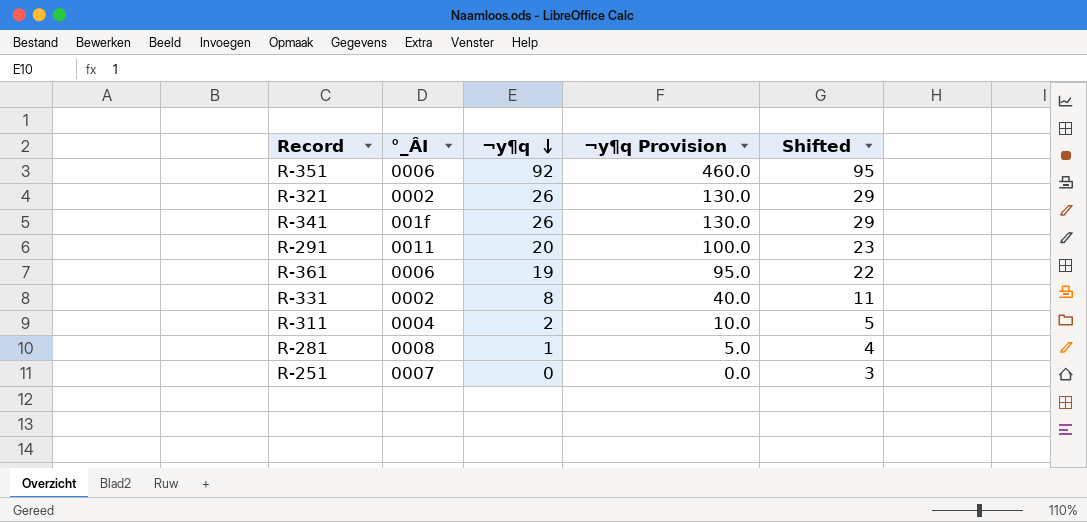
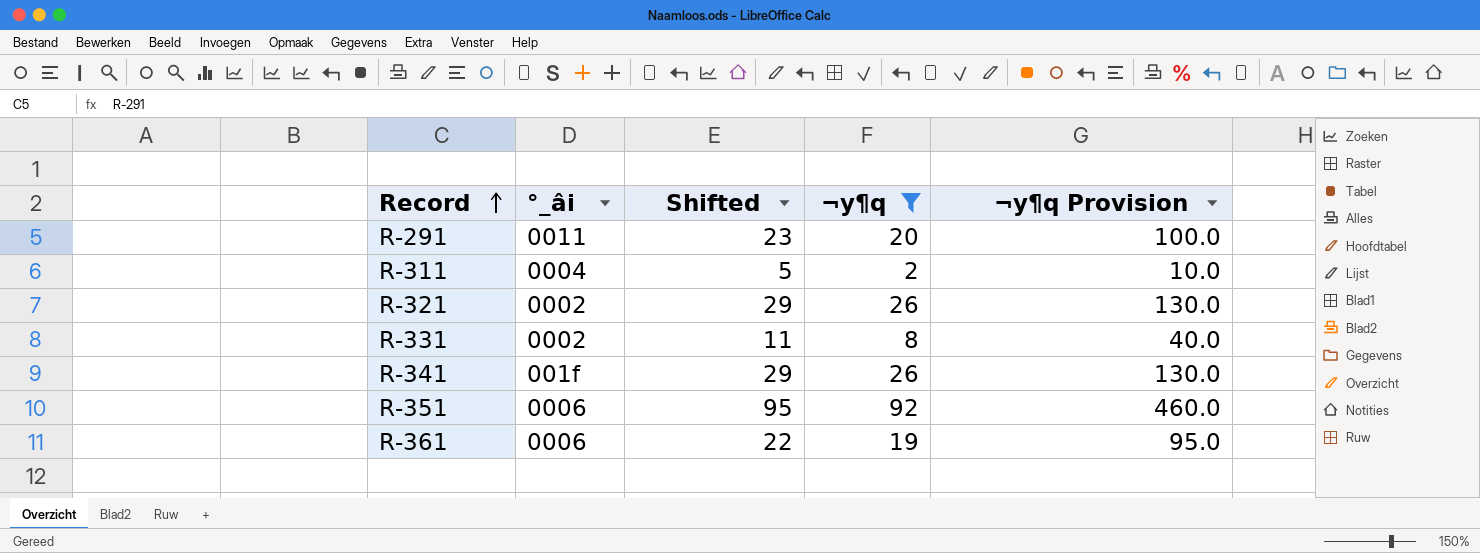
filter: none -> ¬y¶q >= 2
row order: ¬y¶q descending -> Record ascending
column name: °_ÂI -> °_âi
column Shifted | position: 5 -> 3

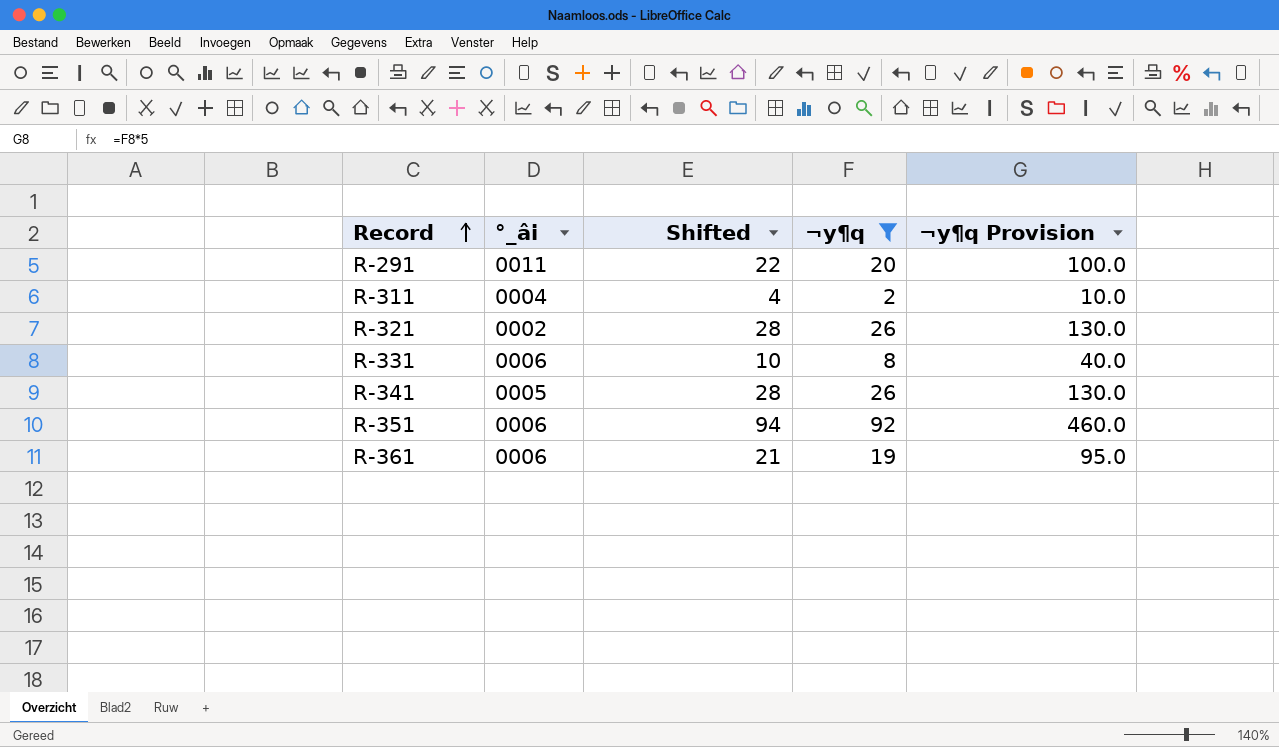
column Shifted | formula: [¬y¶q] + 3 -> [¬y¶q] + 2
R-331 | °_âi: 0002 -> 0006
R-341 | °_âi: 001f -> 0005

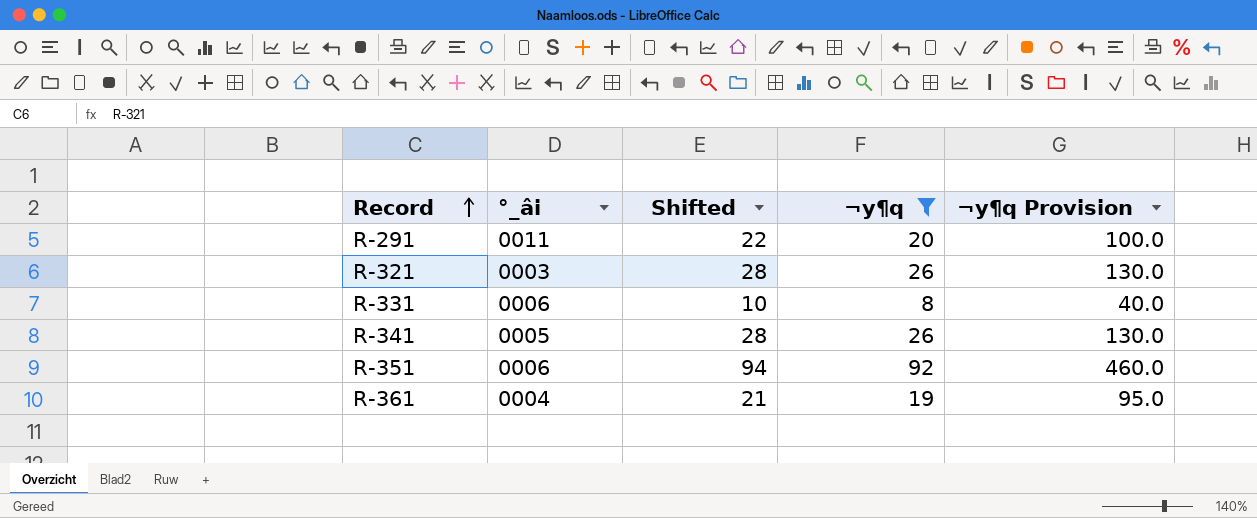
row R-311: 0004 | 4 | 2 | 10.0 -> none
R-321 | °_âi: 0002 -> 0003
R-361 | °_âi: 0006 -> 0004

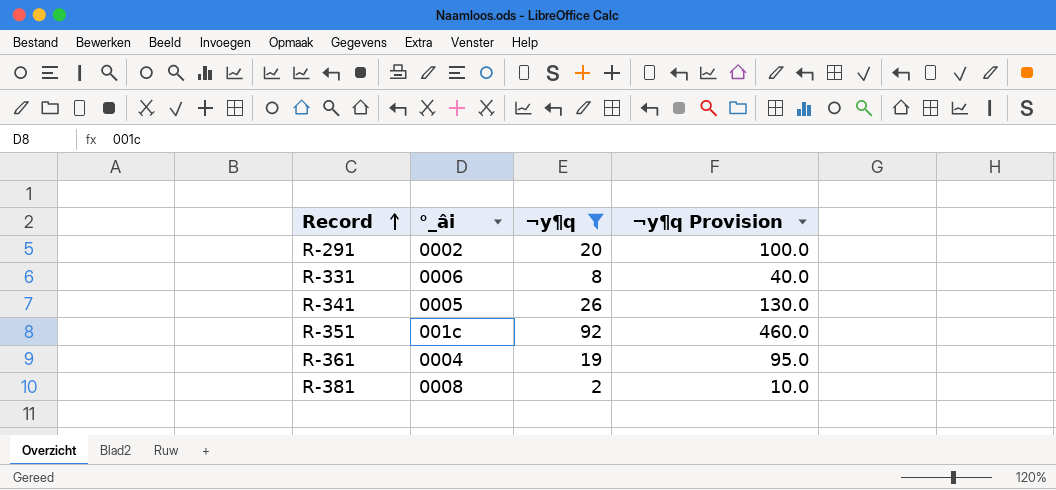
column Shifted | formula: [¬y¶q] + 2 -> none
row R-321: 0003 | 28 | 26 | 130.0 -> none
R-291 | °_âi: 0011 -> 0002
R-351 | °_âi: 0006 -> 001c
row R-381: none -> 0008 | 2 | 10.0

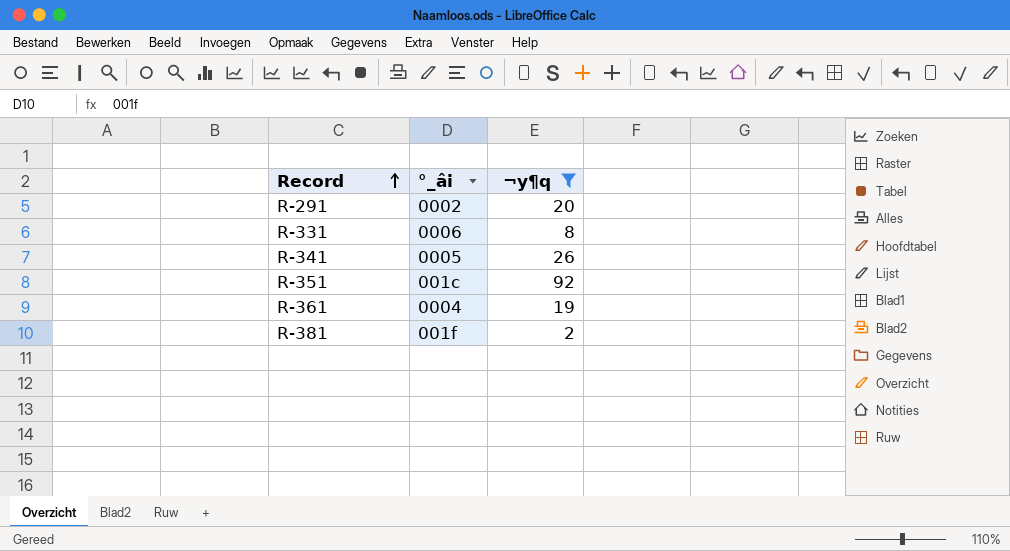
column ¬y¶q Provision | formula: [¬y¶q] * 5 -> none
R-381 | °_âi: 0008 -> 001f

